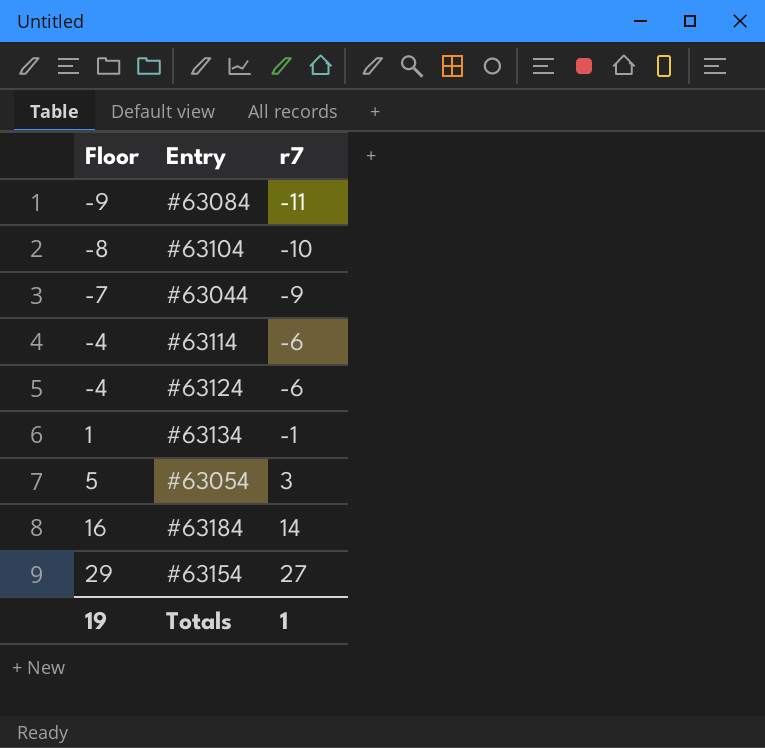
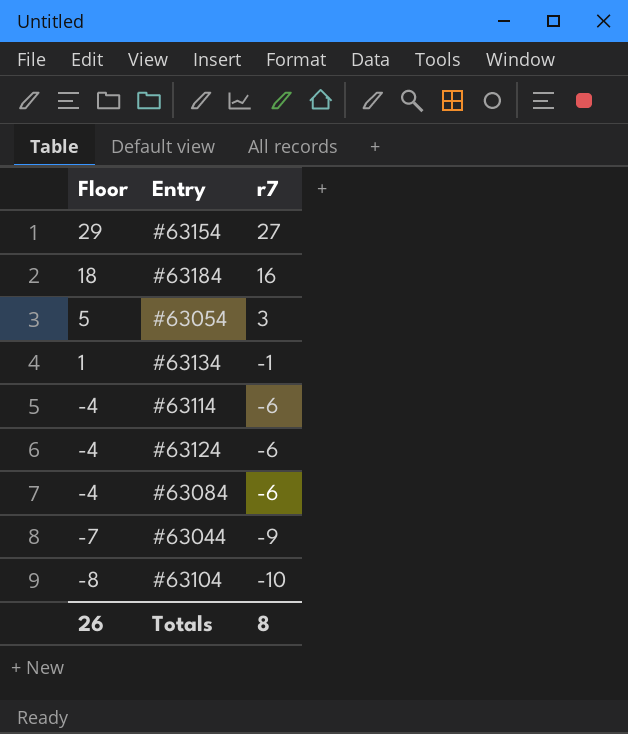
row order: Floor ascending -> Floor descending
#63184 | Floor: 16 -> 18
#63184 | r7: 14 -> 16
#63084 | Floor: -9 -> -4
#63084 | r7: -11 -> -6
Totals | Floor: 19 -> 26
Totals | r7: 1 -> 8

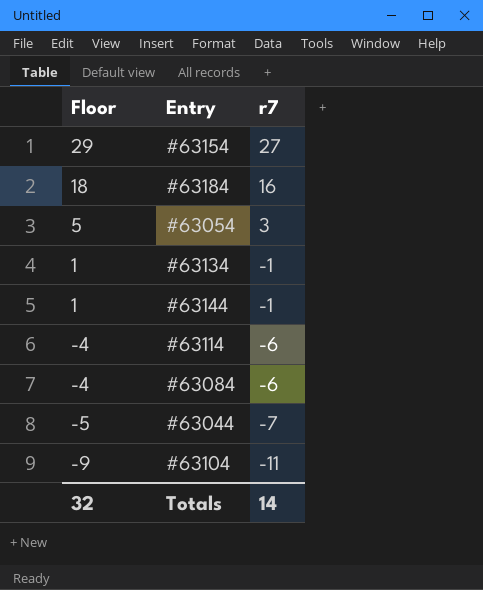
row #63124: -4 | -6 -> none
row #63144: none -> 1 | -1
#63044 | Floor: -7 -> -5
#63044 | r7: -9 -> -7
#63104 | Floor: -8 -> -9
#63104 | r7: -10 -> -11
Totals | Floor: 26 -> 32
Totals | r7: 8 -> 14

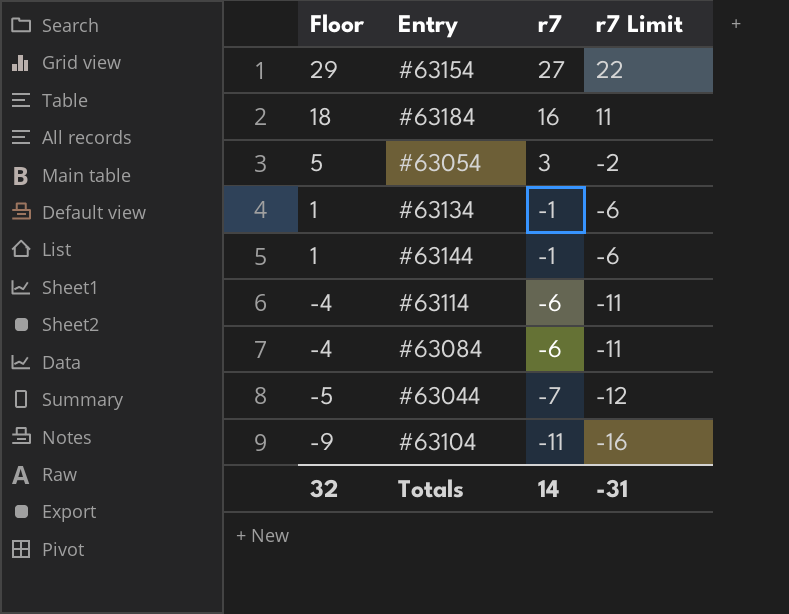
column r7 Limit | formula: none -> [r7] - 5

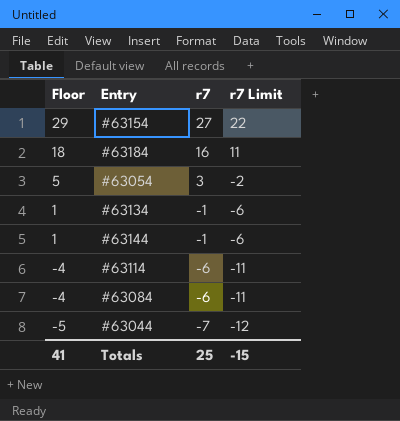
row #63104: -9 | -11 | -16 -> none
Totals | Floor: 32 -> 41
Totals | r7: 14 -> 25
Totals | r7 Limit: -31 -> -15

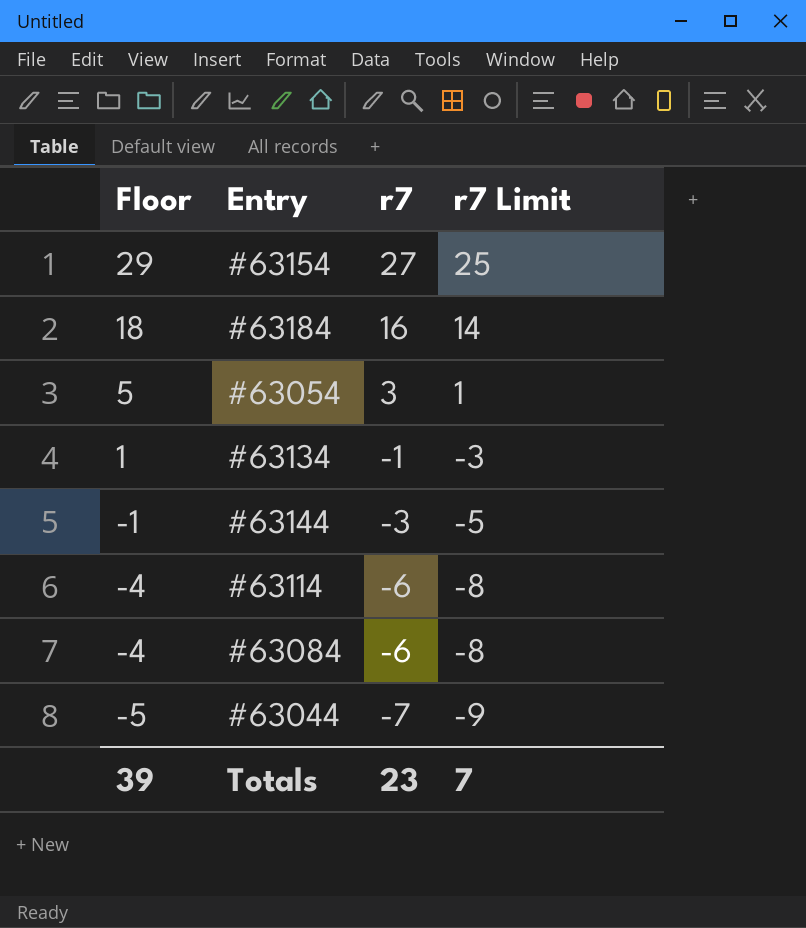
column r7 Limit | formula: [r7] - 5 -> [r7] - 2
#63144 | Floor: 1 -> -1
#63144 | r7: -1 -> -3
Totals | Floor: 41 -> 39
Totals | r7: 25 -> 23
Totals | r7 Limit: -15 -> 7

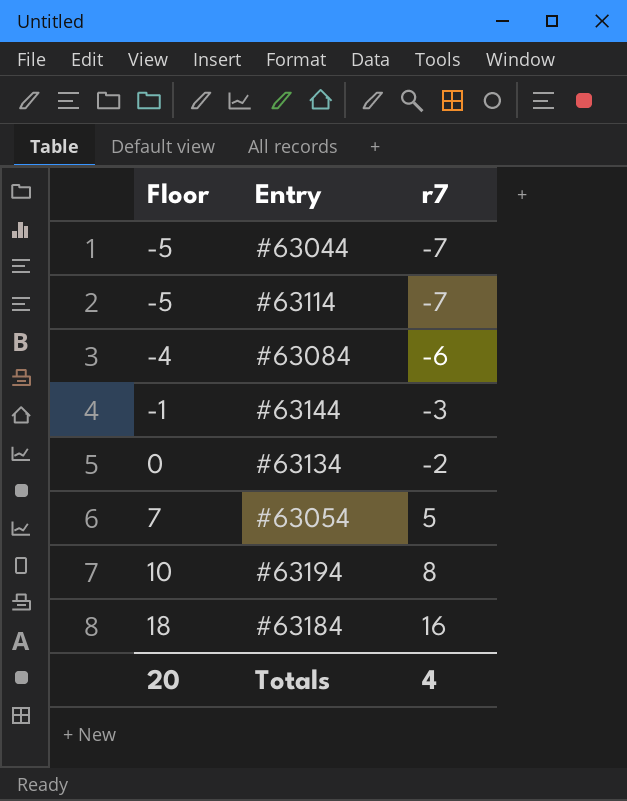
row order: Floor descending -> Floor ascending
column r7 Limit | formula: [r7] - 2 -> none
row #63154: 29 | 27 | 25 -> none
#63114 | Floor: -4 -> -5
#63114 | r7: -6 -> -7
#63134 | Floor: 1 -> 0
#63134 | r7: -1 -> -2
#63054 | Floor: 5 -> 7
#63054 | r7: 3 -> 5
row #63194: none -> 10 | 8
Totals | Floor: 39 -> 20
Totals | r7: 23 -> 4

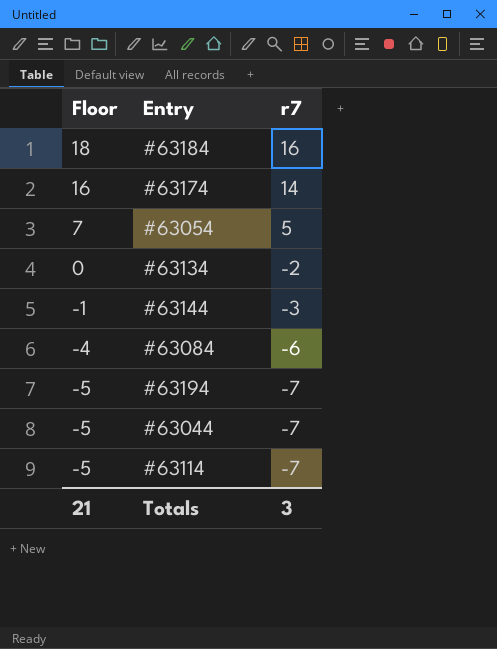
row order: Floor ascending -> Floor descending
row #63174: none -> 16 | 14
#63194 | Floor: 10 -> -5
#63194 | r7: 8 -> -7
Totals | Floor: 20 -> 21
Totals | r7: 4 -> 3

